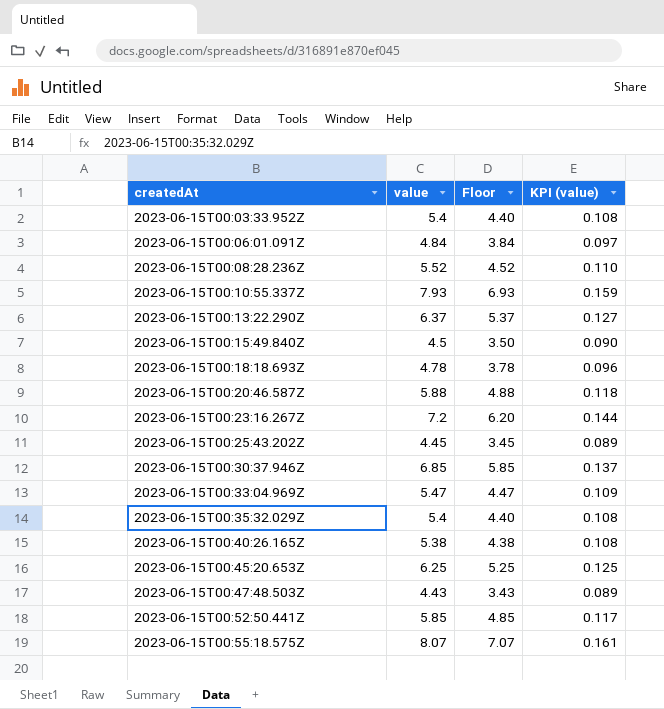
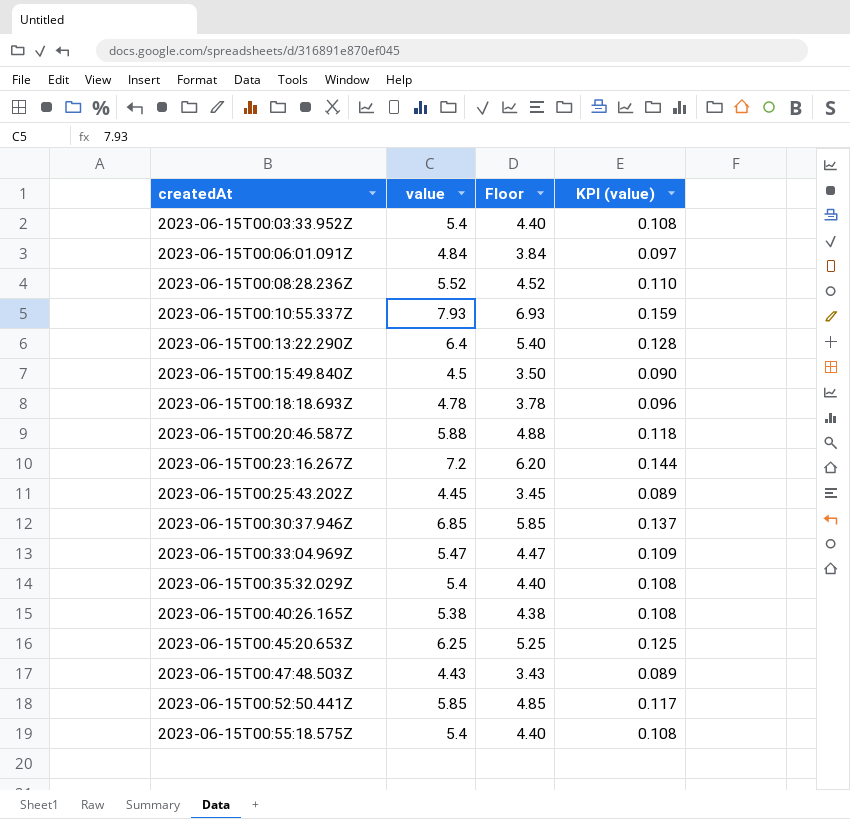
2023-06-15T00:13:22.290Z | value: 6.37 -> 6.4
2023-06-15T00:13:22.290Z | Floor: 5.37 -> 5.40
2023-06-15T00:13:22.290Z | KPI (value): 0.127 -> 0.128
2023-06-15T00:55:18.575Z | value: 8.07 -> 5.4
2023-06-15T00:55:18.575Z | Floor: 7.07 -> 4.40
2023-06-15T00:55:18.575Z | KPI (value): 0.161 -> 0.108

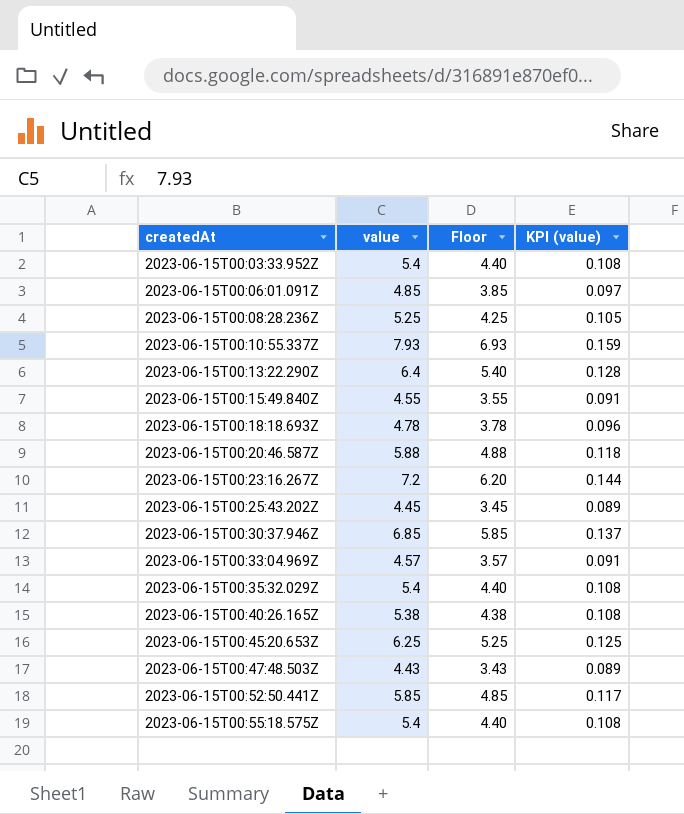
2023-06-15T00:06:01.091Z | value: 4.84 -> 4.85
2023-06-15T00:06:01.091Z | Floor: 3.84 -> 3.85
2023-06-15T00:08:28.236Z | value: 5.52 -> 5.25
2023-06-15T00:08:28.236Z | Floor: 4.52 -> 4.25
2023-06-15T00:08:28.236Z | KPI (value): 0.110 -> 0.105
2023-06-15T00:15:49.840Z | value: 4.5 -> 4.55
2023-06-15T00:15:49.840Z | Floor: 3.50 -> 3.55
2023-06-15T00:15:49.840Z | KPI (value): 0.090 -> 0.091
2023-06-15T00:33:04.969Z | value: 5.47 -> 4.57
2023-06-15T00:33:04.969Z | Floor: 4.47 -> 3.57
2023-06-15T00:33:04.969Z | KPI (value): 0.109 -> 0.091

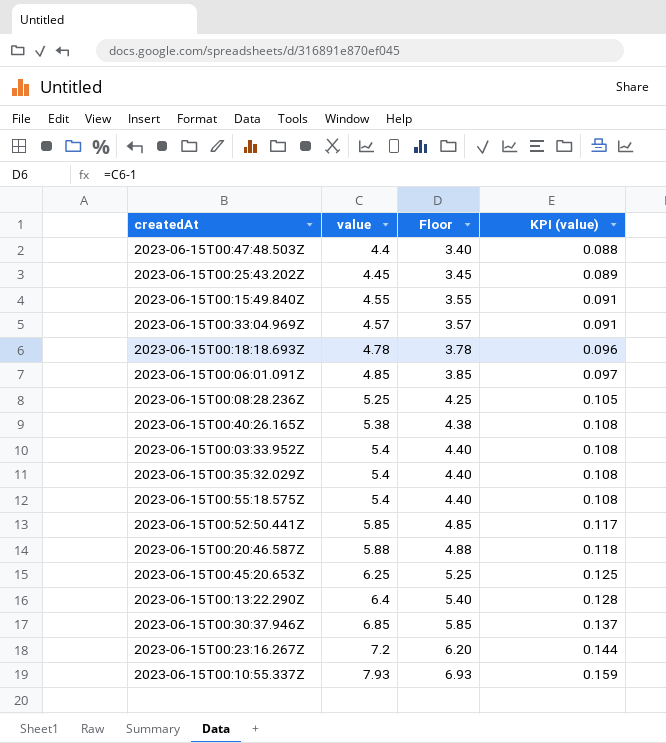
row order: createdAt ascending -> value ascending
2023-06-15T00:47:48.503Z | value: 4.43 -> 4.4
2023-06-15T00:47:48.503Z | Floor: 3.43 -> 3.40
2023-06-15T00:47:48.503Z | KPI (value): 0.089 -> 0.088

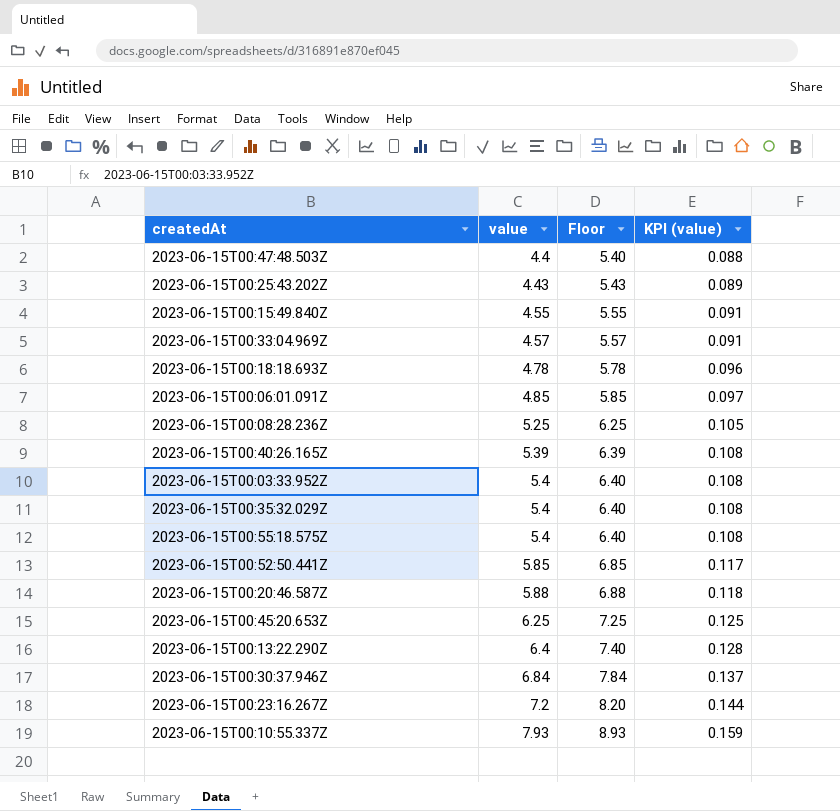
column Floor | formula: [value] - 1 -> [value] + 1
2023-06-15T00:25:43.202Z | value: 4.45 -> 4.43
2023-06-15T00:40:26.165Z | value: 5.38 -> 5.39
2023-06-15T00:30:37.946Z | value: 6.85 -> 6.84

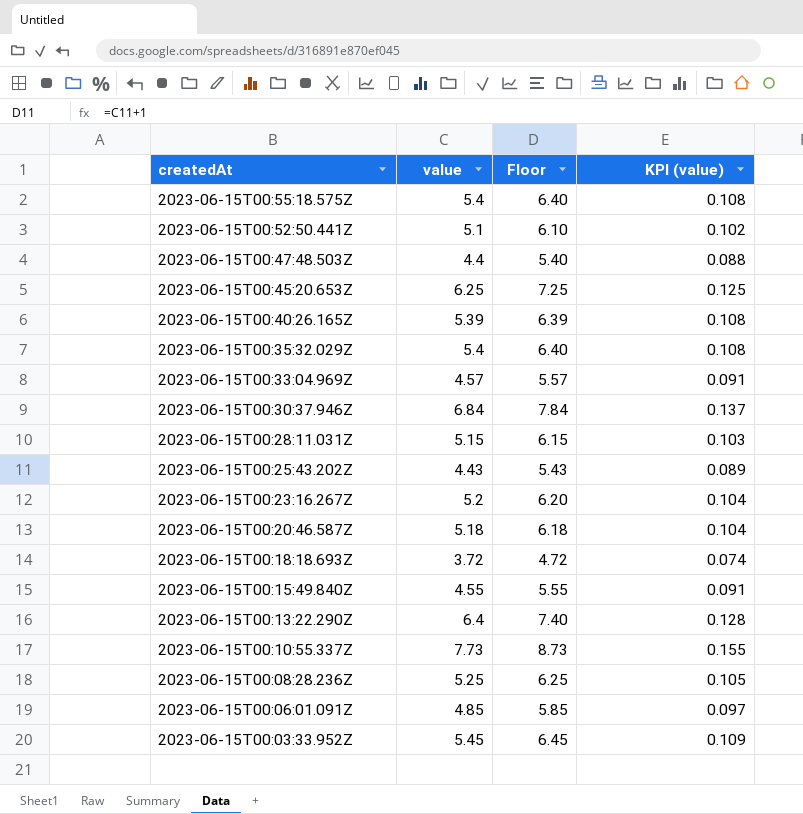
row order: value ascending -> createdAt descending
2023-06-15T00:52:50.441Z | value: 5.85 -> 5.1
2023-06-15T00:52:50.441Z | Floor: 6.85 -> 6.10
2023-06-15T00:52:50.441Z | KPI (value): 0.117 -> 0.102
row 2023-06-15T00:28:11.031Z: none -> 5.15 | 6.15 | 0.103
2023-06-15T00:23:16.267Z | value: 7.2 -> 5.2
2023-06-15T00:23:16.267Z | Floor: 8.20 -> 6.20
2023-06-15T00:23:16.267Z | KPI (value): 0.144 -> 0.104
2023-06-15T00:20:46.587Z | value: 5.88 -> 5.18
2023-06-15T00:20:46.587Z | Floor: 6.88 -> 6.18
2023-06-15T00:20:46.587Z | KPI (value): 0.118 -> 0.104
2023-06-15T00:18:18.693Z | value: 4.78 -> 3.72
2023-06-15T00:18:18.693Z | Floor: 5.78 -> 4.72
2023-06-15T00:18:18.693Z | KPI (value): 0.096 -> 0.074
2023-06-15T00:10:55.337Z | value: 7.93 -> 7.73
2023-06-15T00:10:55.337Z | Floor: 8.93 -> 8.73
2023-06-15T00:10:55.337Z | KPI (value): 0.159 -> 0.155
2023-06-15T00:03:33.952Z | value: 5.4 -> 5.45
2023-06-15T00:03:33.952Z | Floor: 6.40 -> 6.45
2023-06-15T00:03:33.952Z | KPI (value): 0.108 -> 0.109

